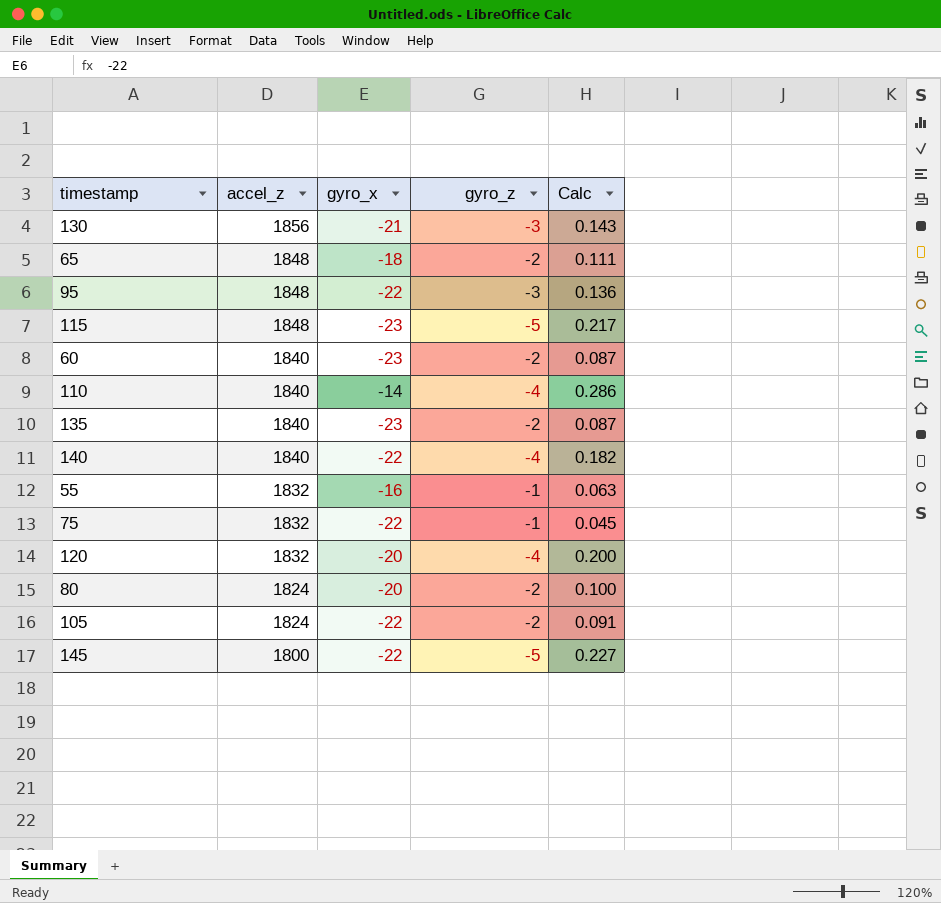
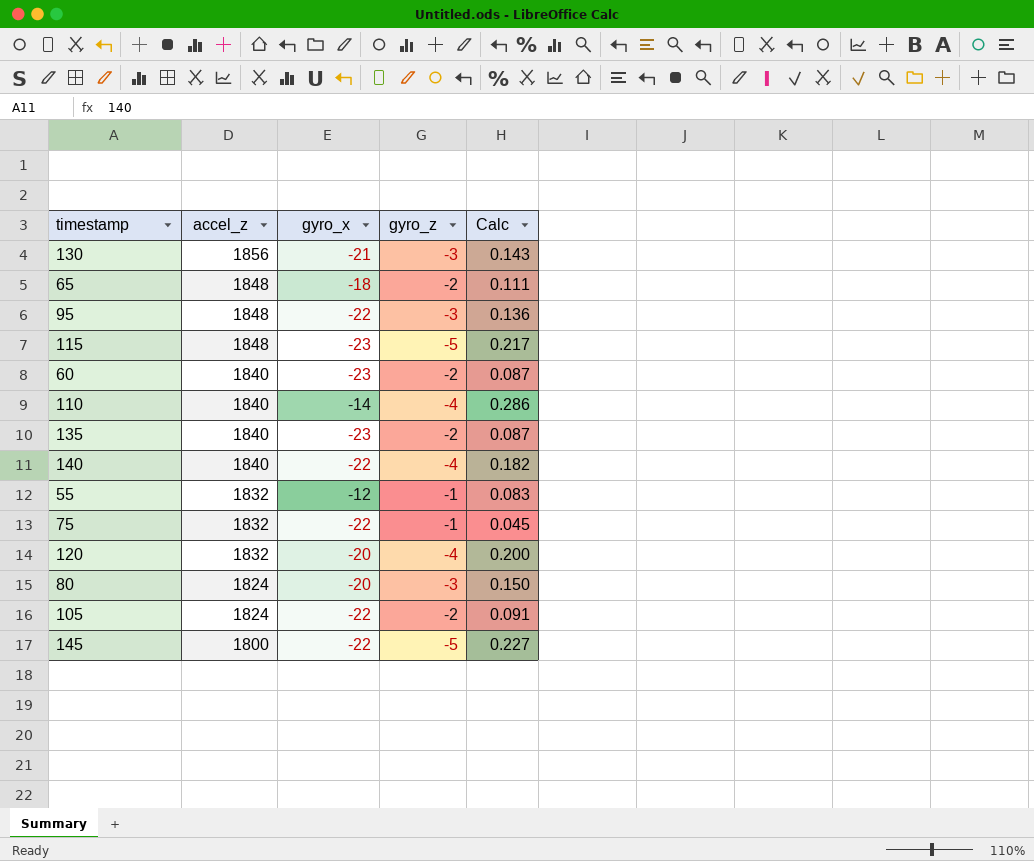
55 | gyro_x: -16 -> -12
55 | Calc: 0.063 -> 0.083
80 | gyro_z: -2 -> -3
80 | Calc: 0.100 -> 0.150

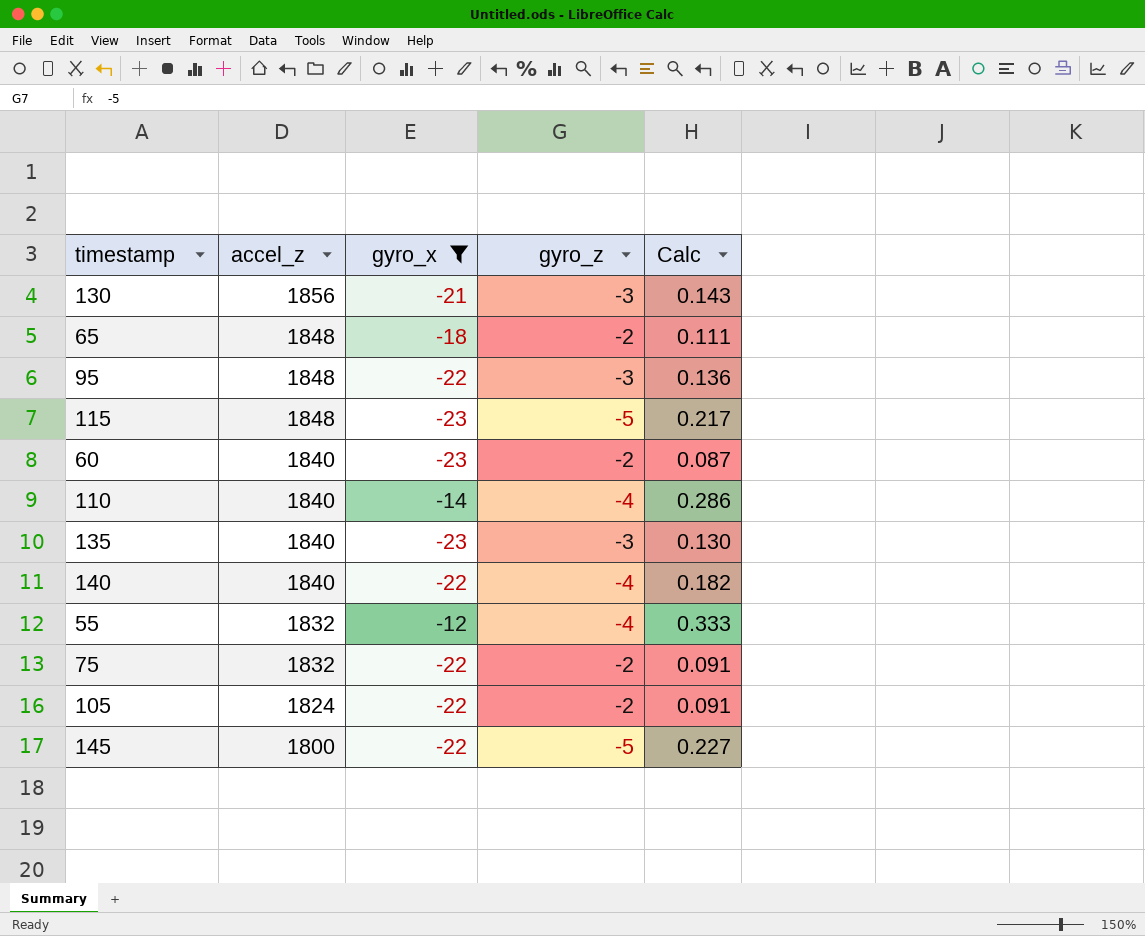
filter: none -> gyro_x != -20
135 | gyro_z: -2 -> -3
135 | Calc: 0.087 -> 0.130
55 | gyro_z: -1 -> -4
55 | Calc: 0.083 -> 0.333
75 | gyro_z: -1 -> -2
75 | Calc: 0.045 -> 0.091

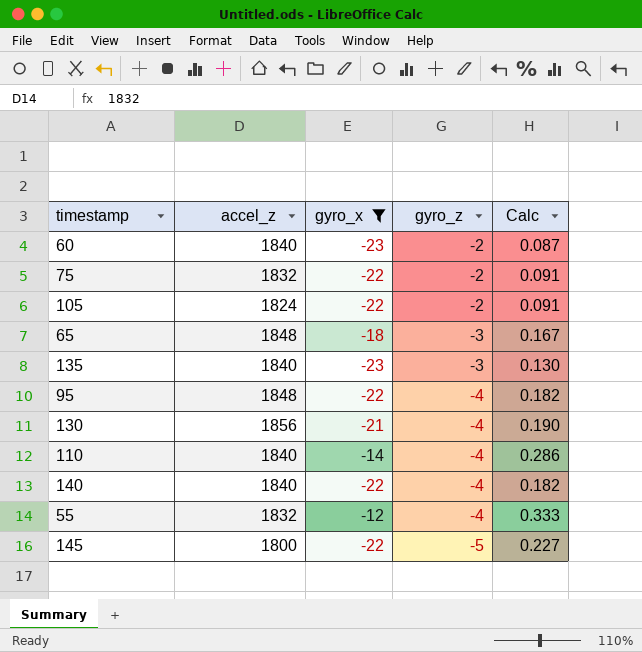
row order: accel_z descending -> gyro_z descending
row 115: 1848 | -23 | -5 | 0.217 -> none
65 | gyro_z: -2 -> -3
65 | Calc: 0.111 -> 0.167
95 | gyro_z: -3 -> -4
95 | Calc: 0.136 -> 0.182
130 | gyro_z: -3 -> -4
130 | Calc: 0.143 -> 0.190

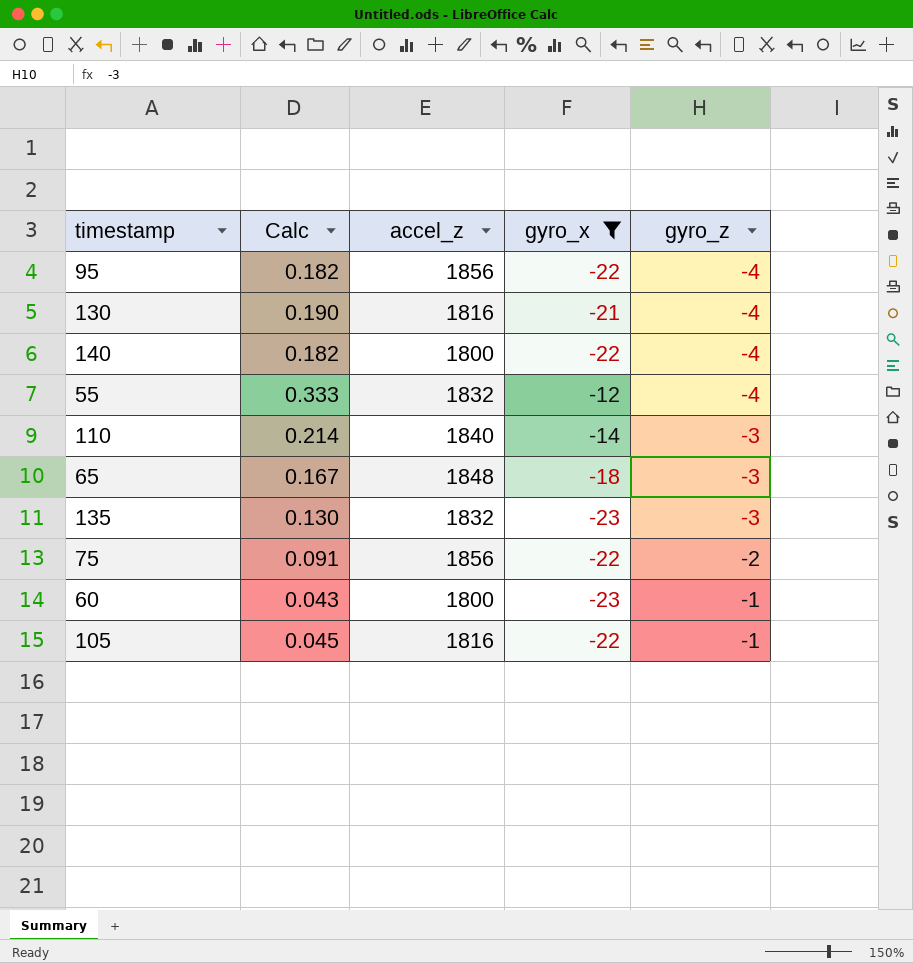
row order: gyro_z descending -> gyro_z ascending
column Calc | position: 5 -> 2
row 145: 1800 | -22 | -5 | 0.227 -> none
95 | accel_z: 1848 -> 1856
130 | accel_z: 1856 -> 1816
140 | accel_z: 1840 -> 1800
110 | Calc: 0.286 -> 0.214
110 | gyro_z: -4 -> -3
135 | accel_z: 1840 -> 1832
75 | accel_z: 1832 -> 1856
60 | Calc: 0.087 -> 0.043
60 | accel_z: 1840 -> 1800
60 | gyro_z: -2 -> -1
105 | Calc: 0.091 -> 0.045
105 | accel_z: 1824 -> 1816
105 | gyro_z: -2 -> -1

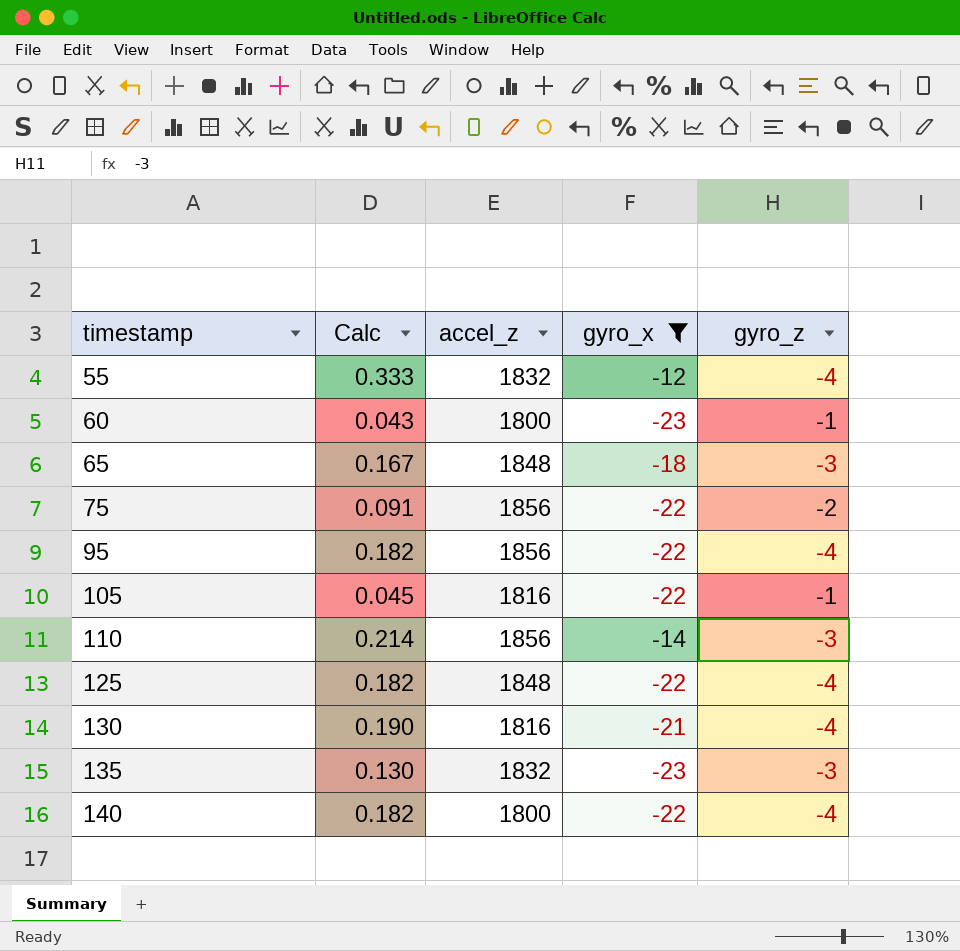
row order: gyro_z ascending -> timestamp ascending
110 | accel_z: 1840 -> 1856
row 125: none -> 0.182 | 1848 | -22 | -4

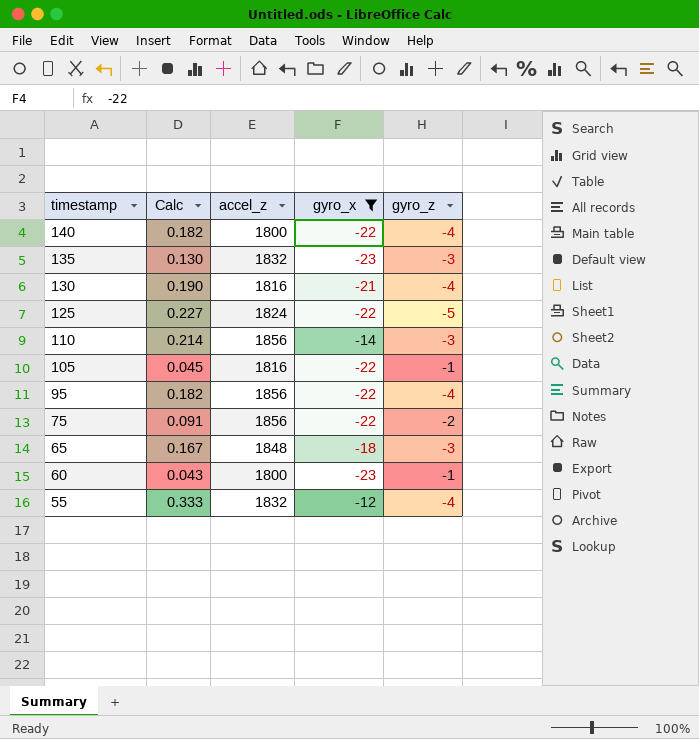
row order: timestamp ascending -> timestamp descending
125 | Calc: 0.182 -> 0.227
125 | accel_z: 1848 -> 1824
125 | gyro_z: -4 -> -5

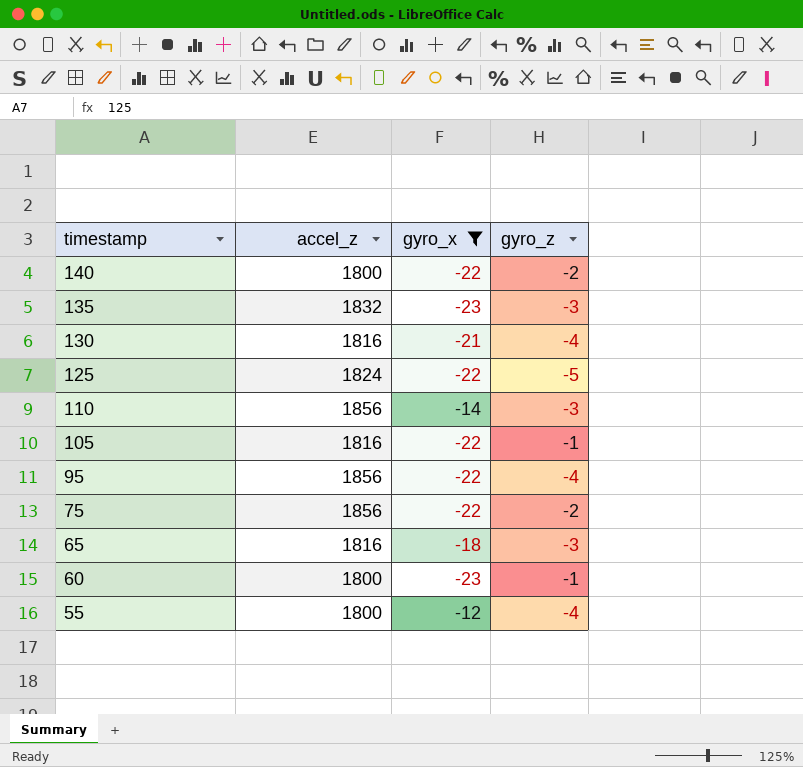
column Calc | formula: [gyro_z] / [gyro_x] -> none
140 | gyro_z: -4 -> -2
65 | accel_z: 1848 -> 1816
55 | accel_z: 1832 -> 1800

